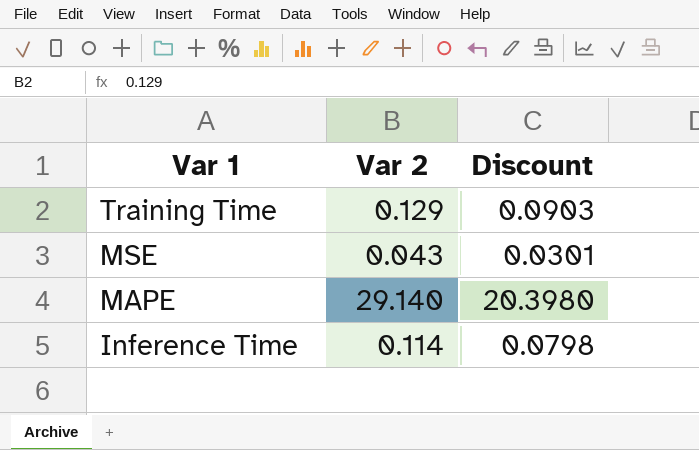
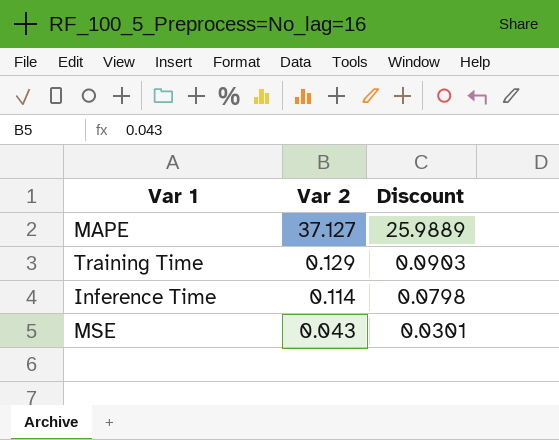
row order: Var 1 descending -> Var 2 descending
MAPE | Var 2: 29.140 -> 37.127
MAPE | Discount: 20.3980 -> 25.9889

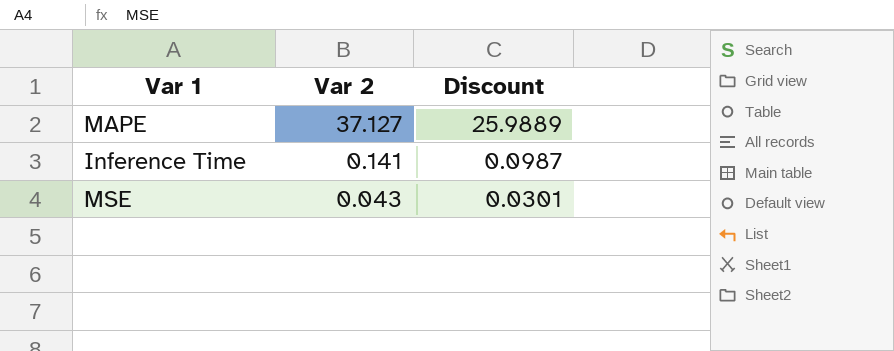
row Training Time: 0.129 | 0.0903 -> none
Inference Time | Var 2: 0.114 -> 0.141
Inference Time | Discount: 0.0798 -> 0.0987

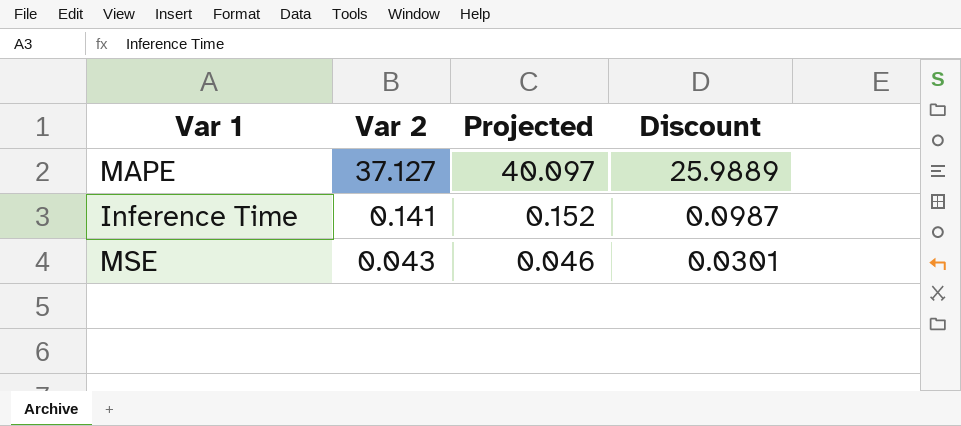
column Projected | formula: none -> [Var 2] * 1.08

